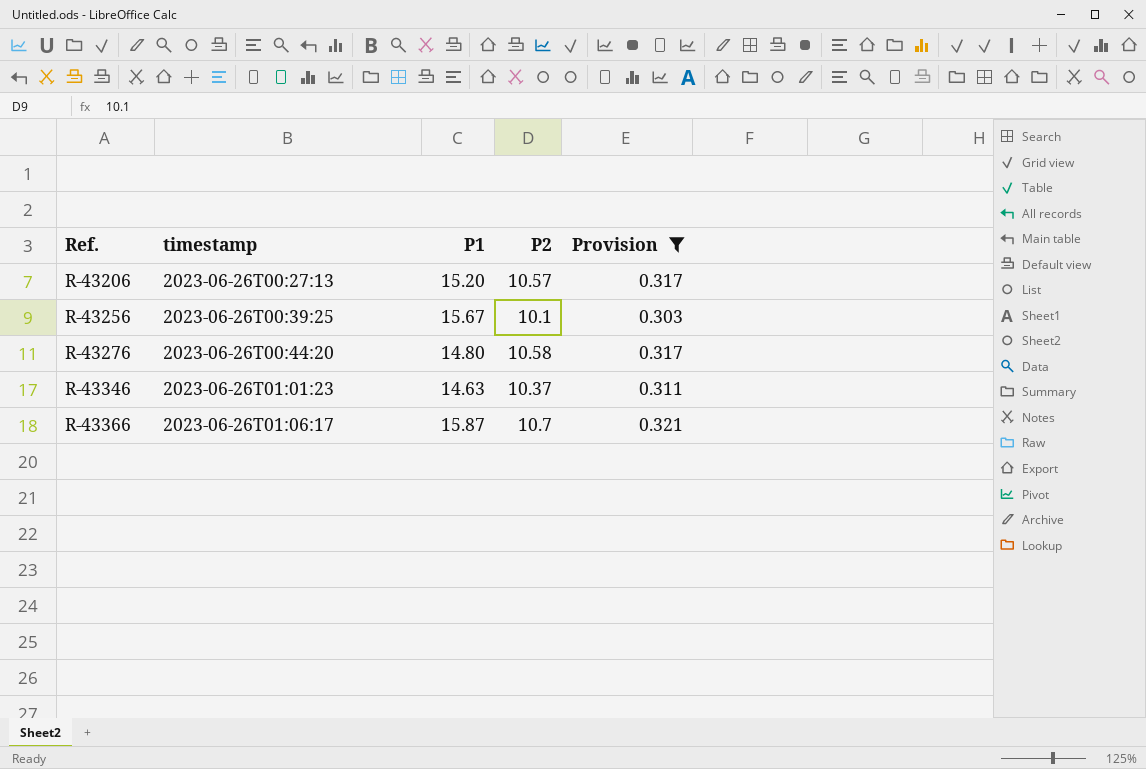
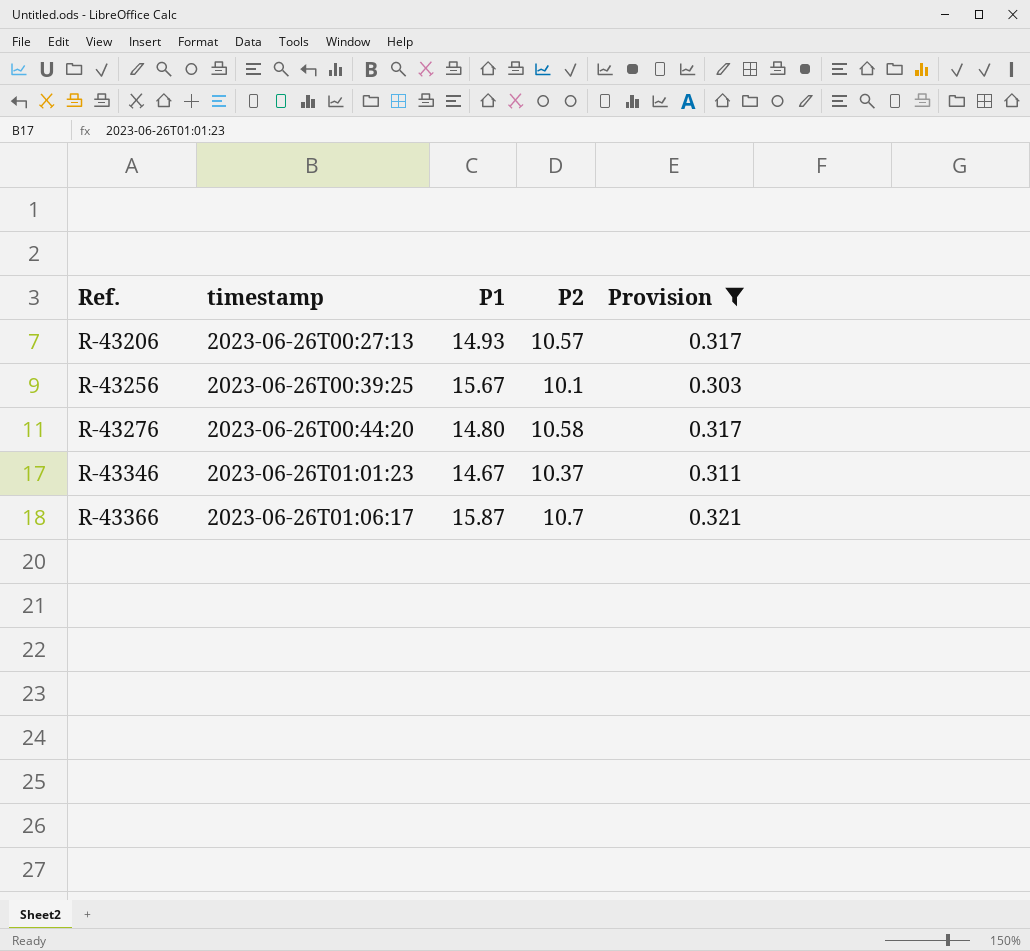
R-43206 | P1: 15.20 -> 14.93
R-43346 | P1: 14.63 -> 14.67

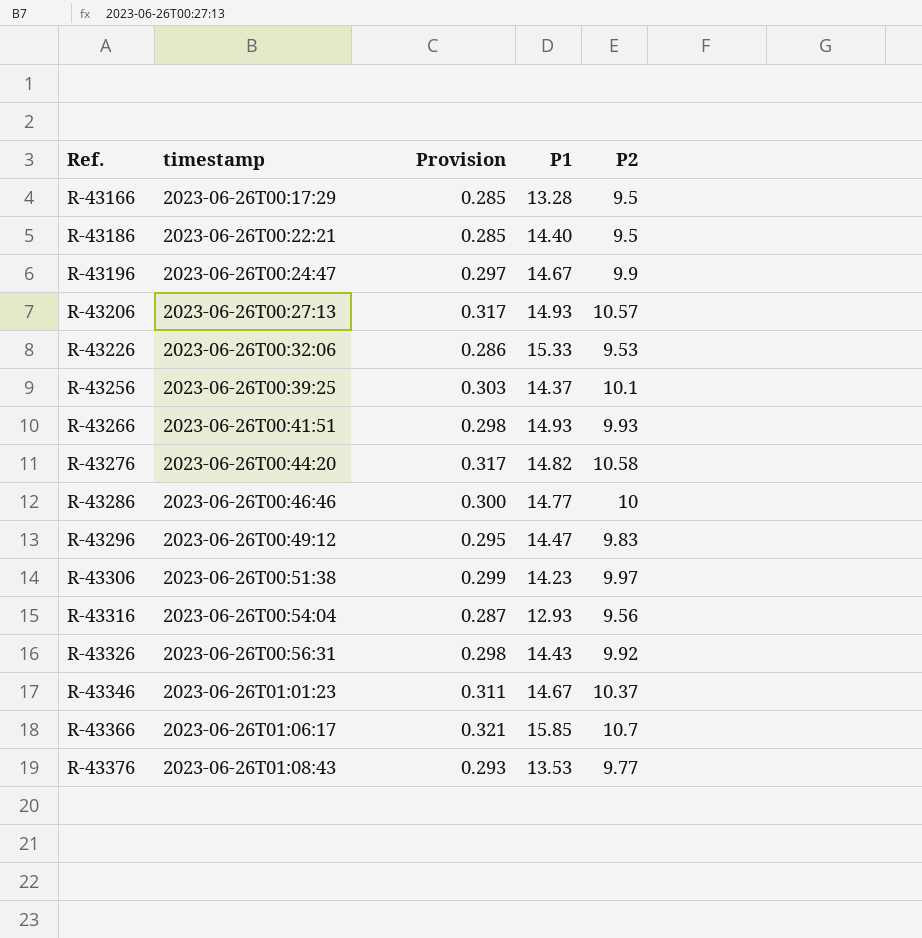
filter: Provision >= 0.303 -> none
column Provision | position: 5 -> 3
R-43256 | P1: 15.67 -> 14.37
R-43276 | P1: 14.80 -> 14.82
R-43366 | P1: 15.87 -> 15.85

